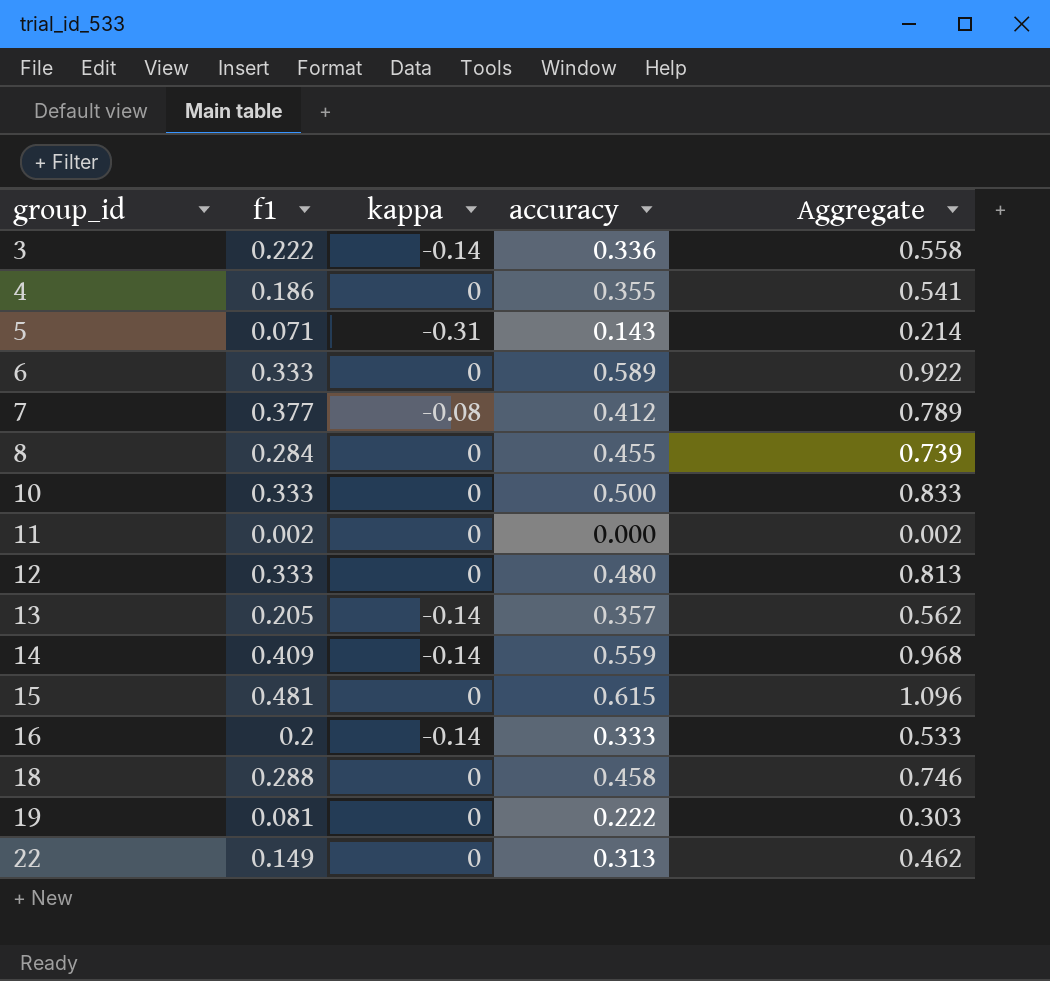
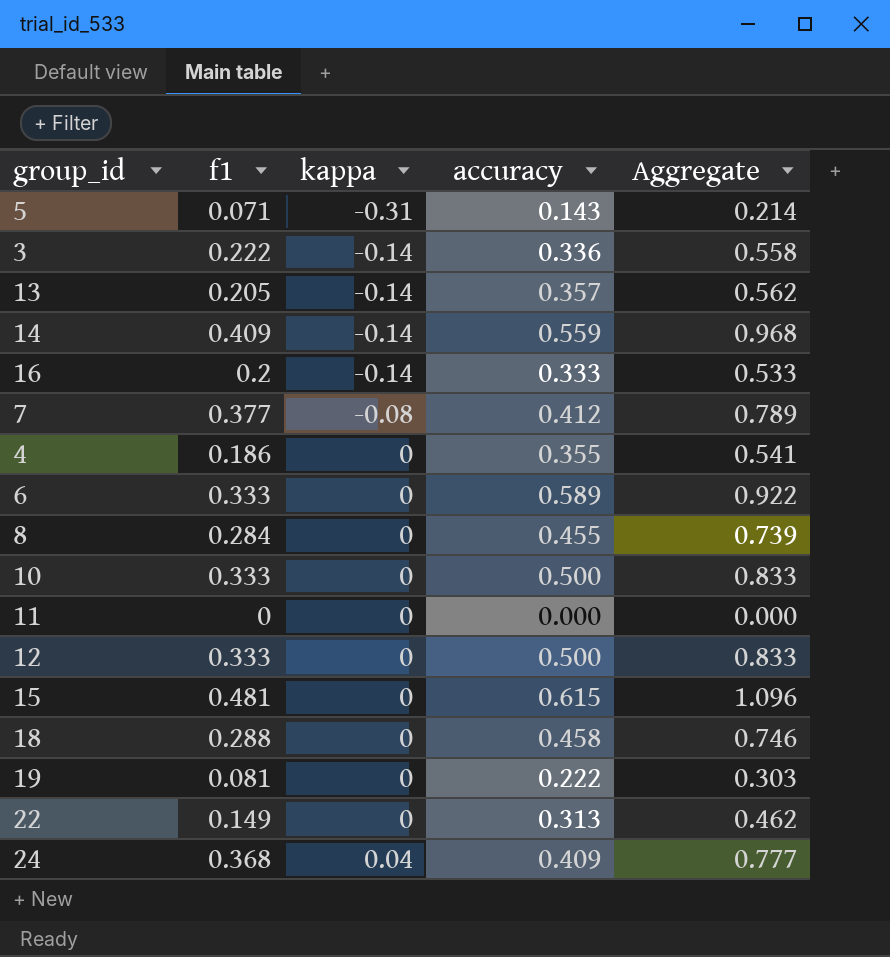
row order: group_id ascending -> kappa ascending
11 | f1: 0.002 -> 0
11 | Aggregate: 0.002 -> 0.000
12 | accuracy: 0.480 -> 0.500
12 | Aggregate: 0.813 -> 0.833
row 24: none -> 0.368 | 0.04 | 0.409 | 0.777

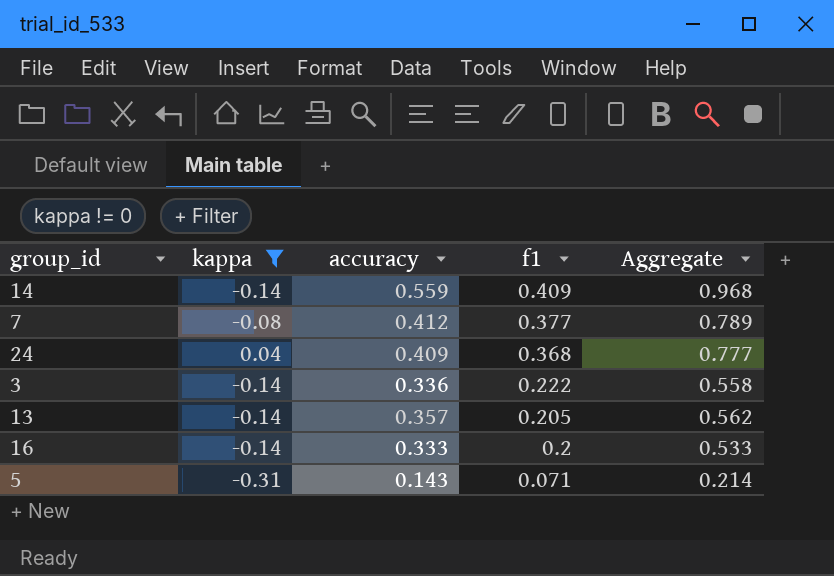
filter: none -> kappa != 0
row order: kappa ascending -> f1 descending
column f1 | position: 2 -> 4

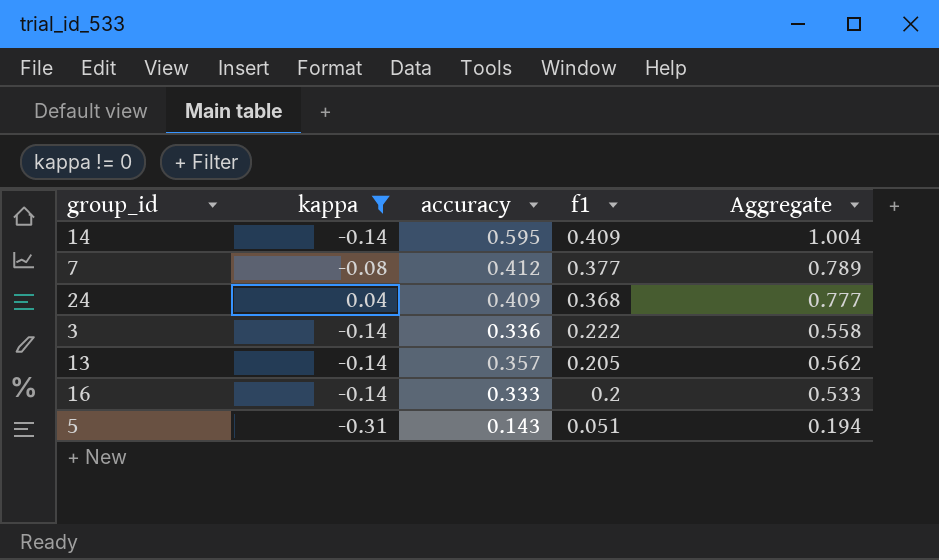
14 | accuracy: 0.559 -> 0.595
14 | Aggregate: 0.968 -> 1.004
5 | f1: 0.071 -> 0.051
5 | Aggregate: 0.214 -> 0.194

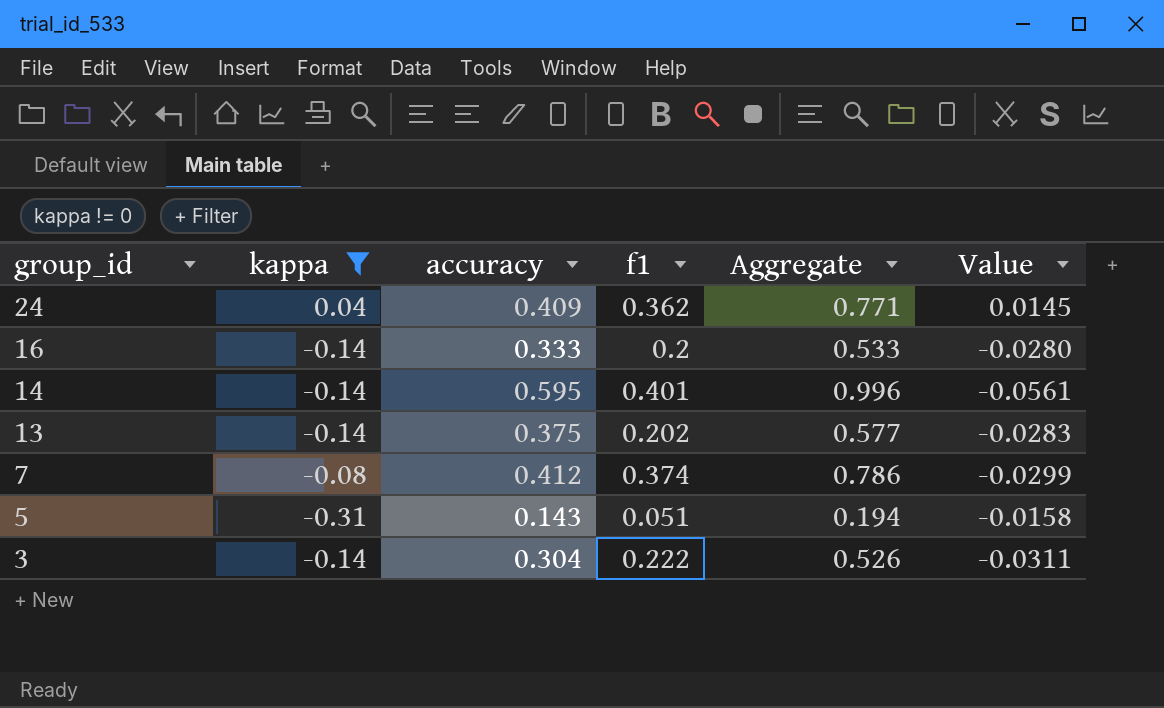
row order: f1 descending -> group_id descending
column Value | formula: none -> [kappa] * [f1]
24 | f1: 0.368 -> 0.362
24 | Aggregate: 0.777 -> 0.771
14 | f1: 0.409 -> 0.401
14 | Aggregate: 1.004 -> 0.996
13 | accuracy: 0.357 -> 0.375
13 | f1: 0.205 -> 0.202
13 | Aggregate: 0.562 -> 0.577
7 | f1: 0.377 -> 0.374
7 | Aggregate: 0.789 -> 0.786
3 | accuracy: 0.336 -> 0.304
3 | Aggregate: 0.558 -> 0.526

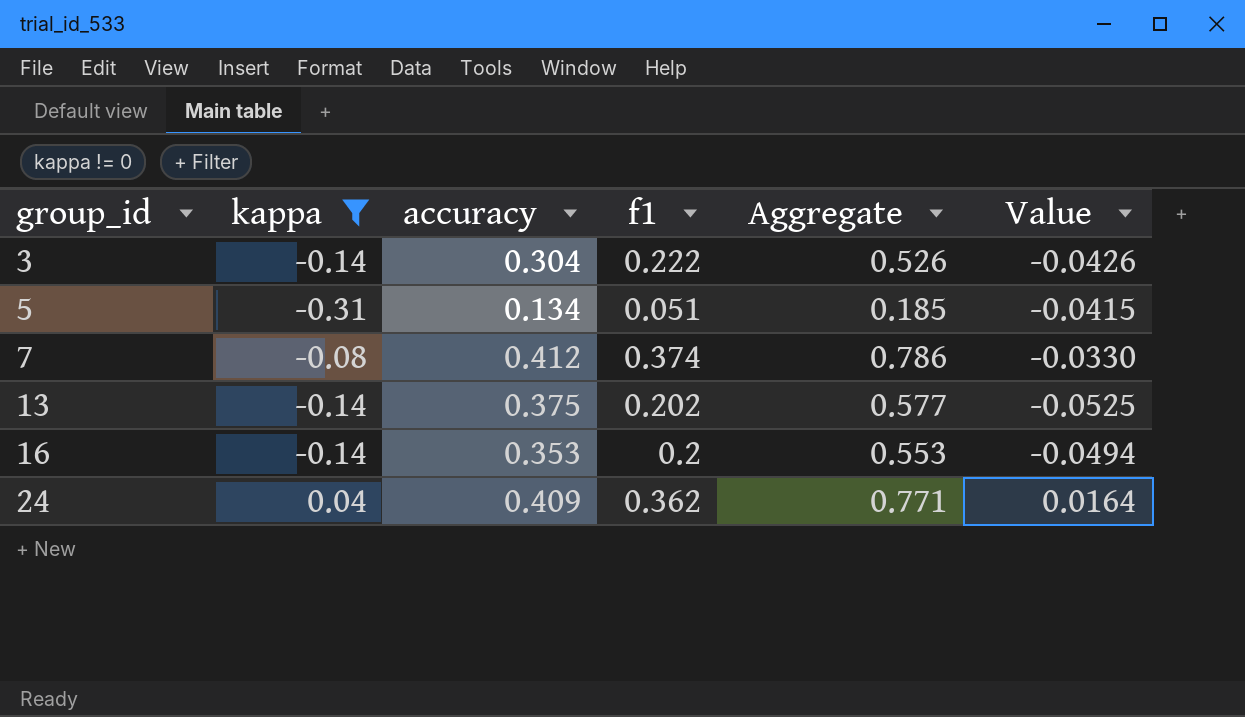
row order: group_id descending -> group_id ascending
column Value | formula: [kappa] * [f1] -> [kappa] * [accuracy]
row 14: -0.14 | 0.595 | 0.401 | 0.996 | -0.0561 -> none
5 | accuracy: 0.143 -> 0.134
5 | Aggregate: 0.194 -> 0.185
16 | accuracy: 0.333 -> 0.353
16 | Aggregate: 0.533 -> 0.553

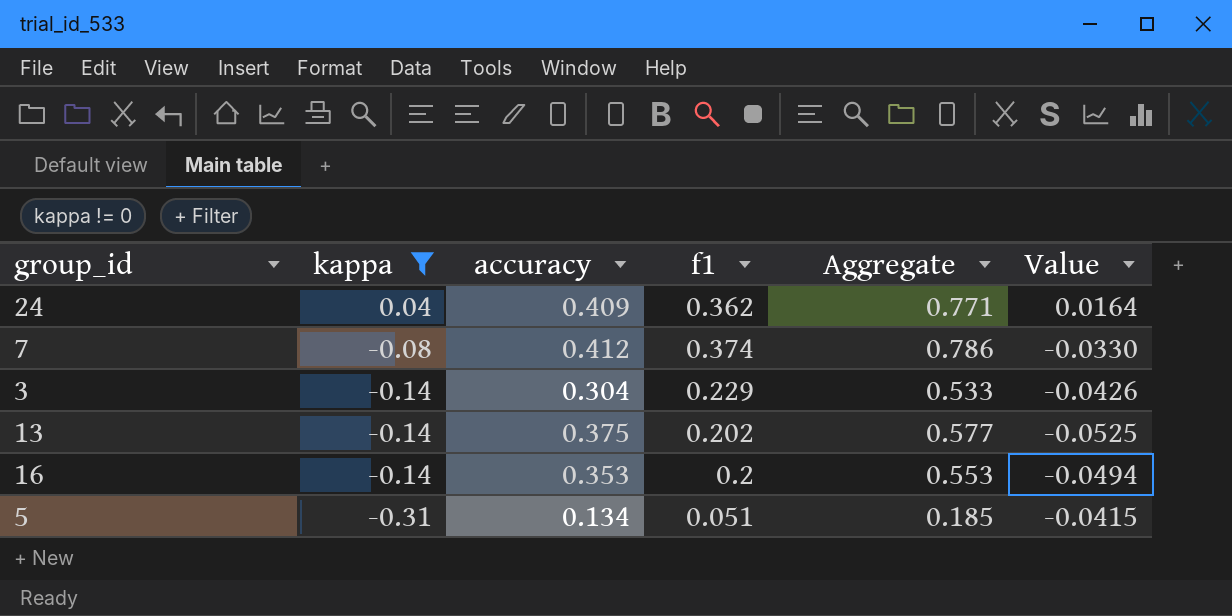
row order: group_id ascending -> kappa descending
3 | f1: 0.222 -> 0.229
3 | Aggregate: 0.526 -> 0.533

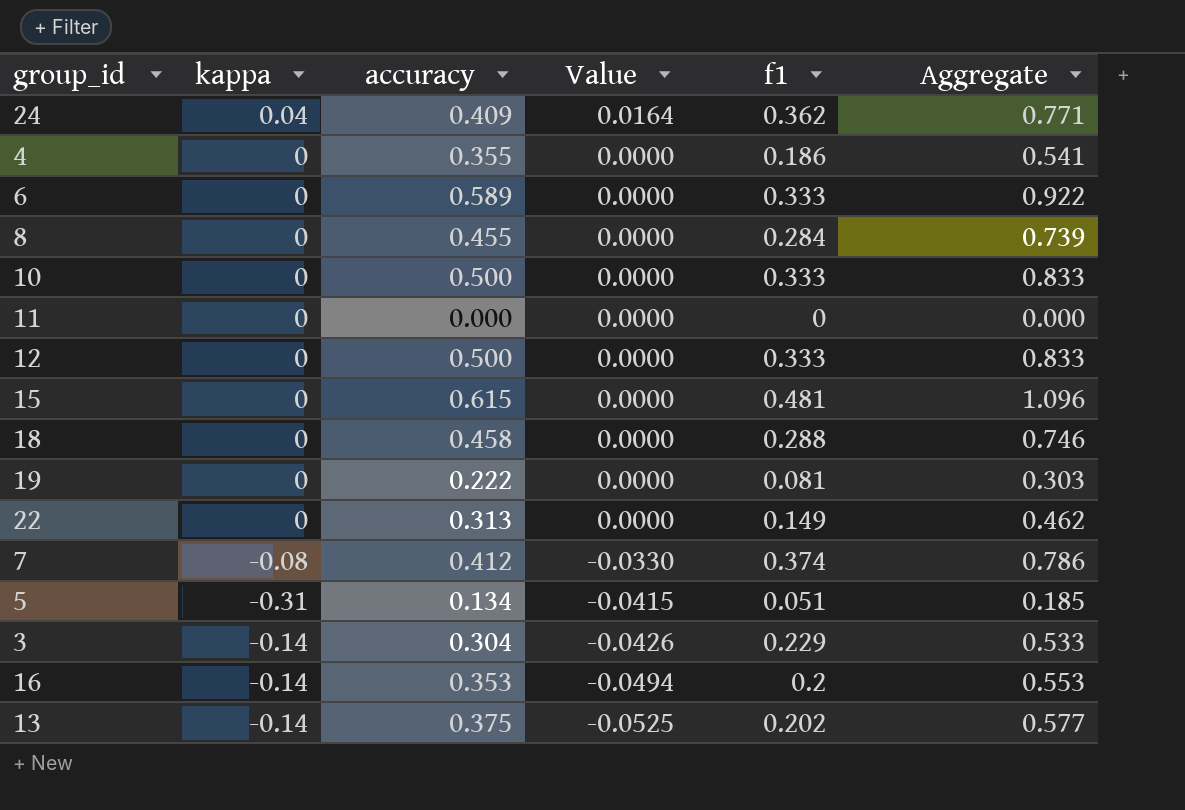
filter: kappa != 0 -> none
row order: kappa descending -> Value descending
column Value | position: 6 -> 4

